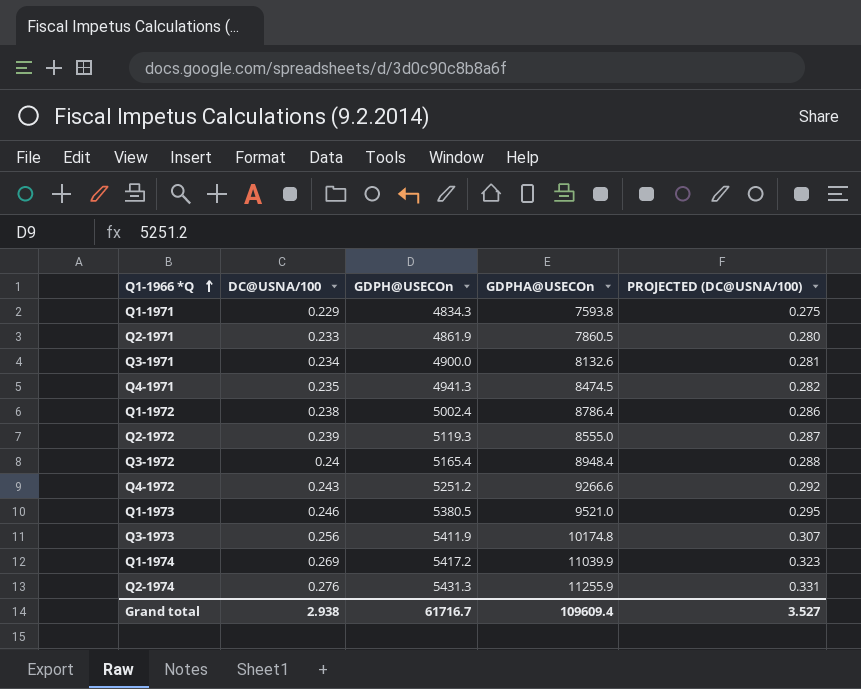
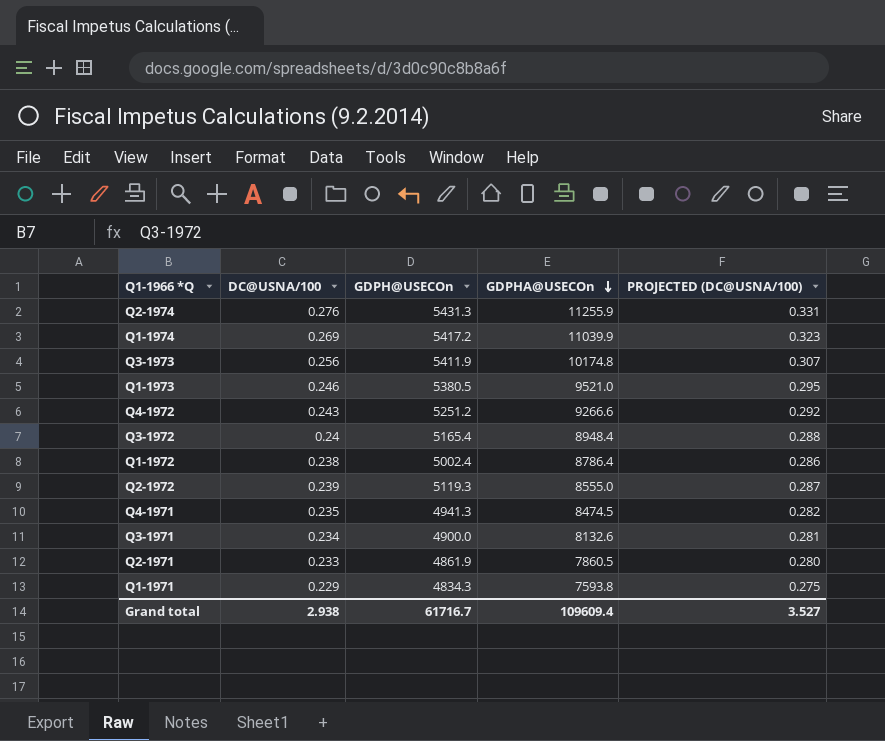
row order: Q1-1966 *Q ascending -> GDPHA@USECOn descending

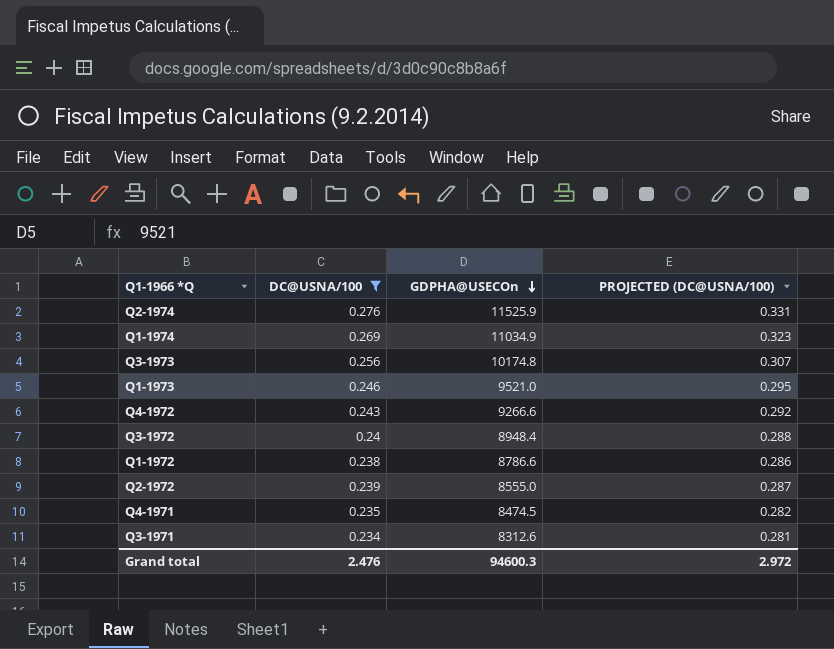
filter: none -> DC@USNA/100 >= 0.234
column GDPH@USECOn | position: 3 -> none
Q2-1974 | GDPHA@USECOn: 11255.9 -> 11525.9
Q1-1974 | GDPHA@USECOn: 11039.9 -> 11034.9
Q1-1972 | GDPHA@USECOn: 8786.4 -> 8786.6
Q3-1971 | GDPHA@USECOn: 8132.6 -> 8312.6
Grand total | DC@USNA/100: 2.938 -> 2.476
Grand total | GDPHA@USECOn: 109609.4 -> 94600.3
Grand total | PROJECTED (DC@USNA/100): 3.527 -> 2.972

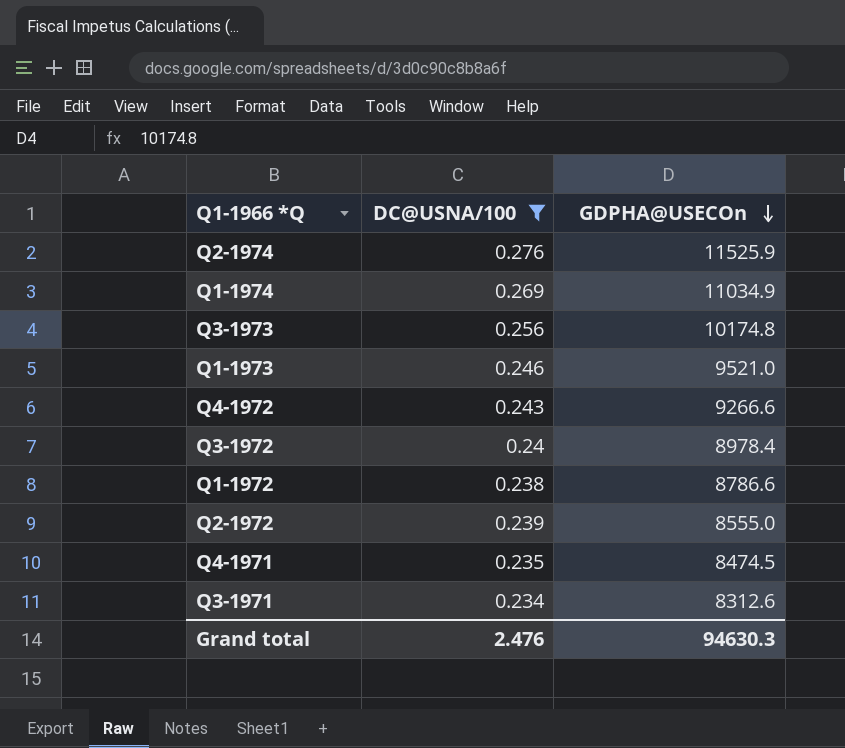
column PROJECTED (DC@USNA/100) | formula: [DC@USNA/100] * 1.2 -> none
Q3-1972 | GDPHA@USECOn: 8948.4 -> 8978.4
Grand total | GDPHA@USECOn: 94600.3 -> 94630.3

